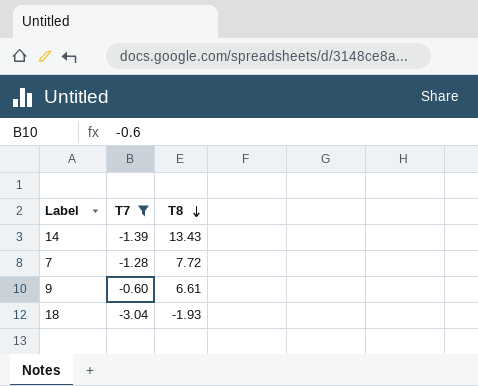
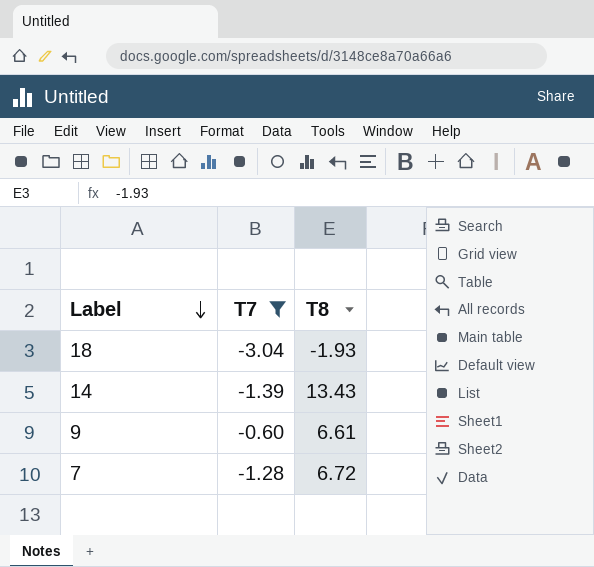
row order: T8 descending -> Label descending
7 | T8: 7.72 -> 6.72

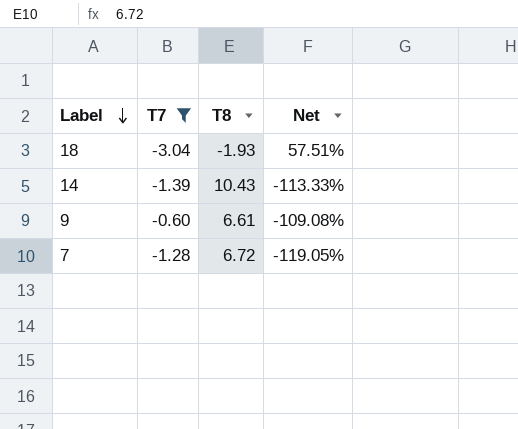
column Net | formula: none -> ([T7] - [T8]) / [T8]
14 | T8: 13.43 -> 10.43

